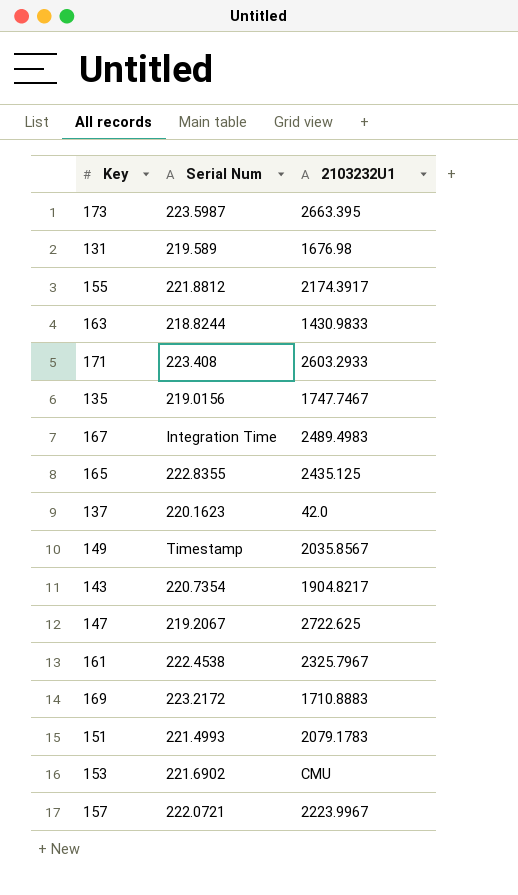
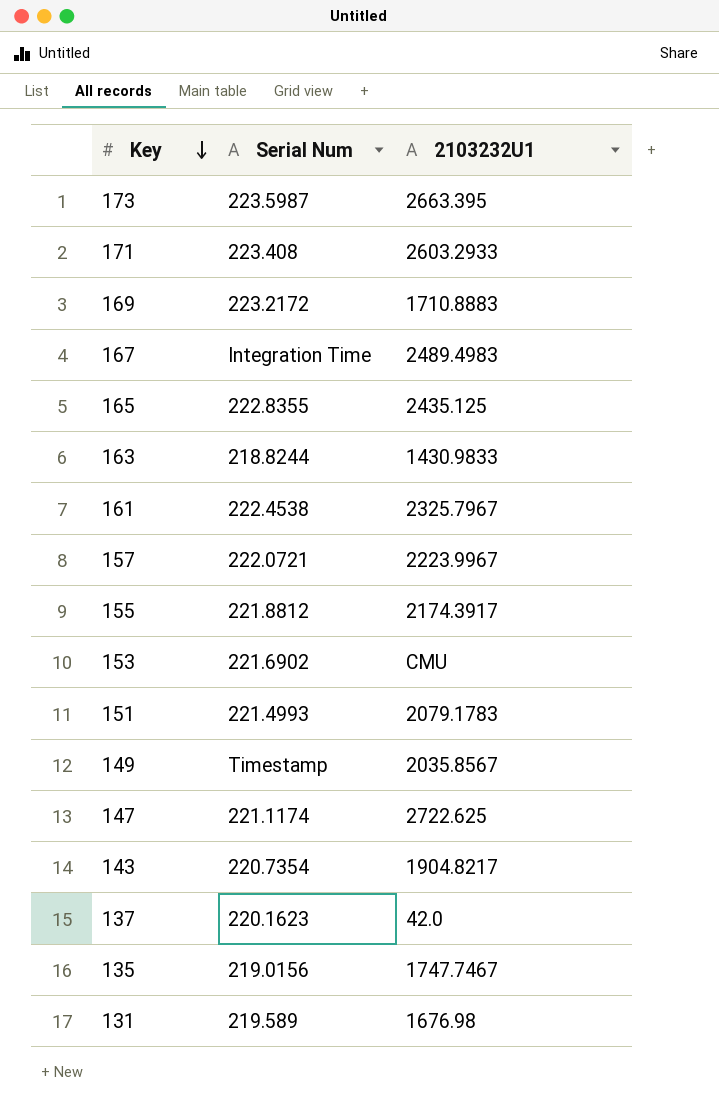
row order: none -> Key descending
147 | Serial Num: 219.2067 -> 221.1174

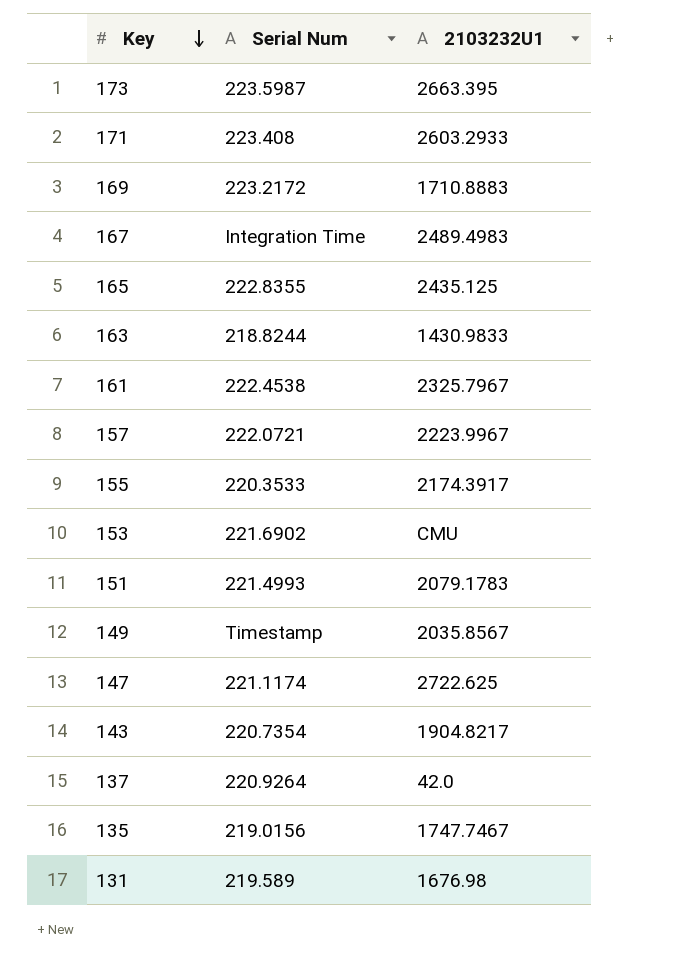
155 | Serial Num: 221.8812 -> 220.3533
137 | Serial Num: 220.1623 -> 220.9264

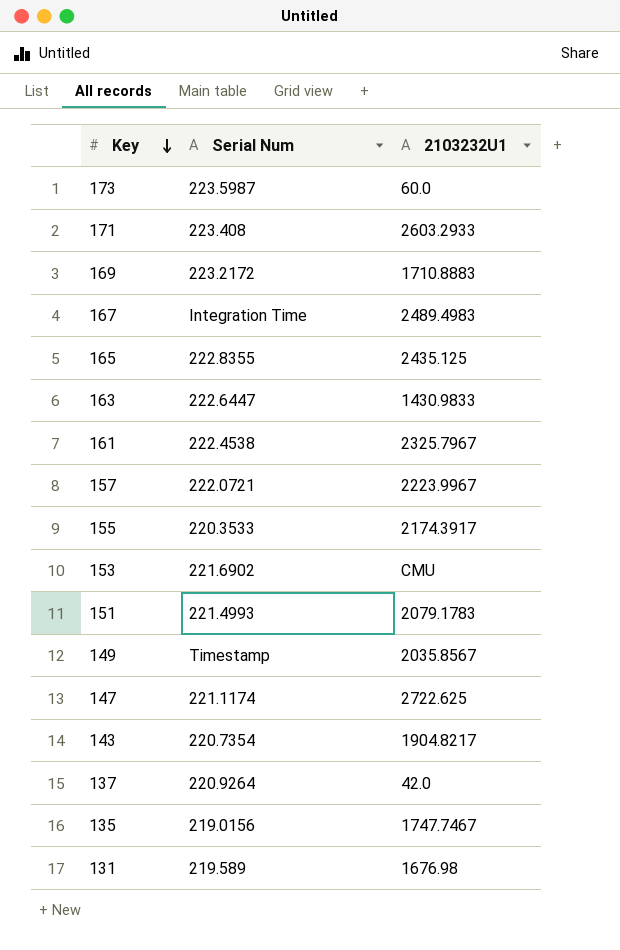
173 | 2103232U1: 2663.395 -> 60.0
163 | Serial Num: 218.8244 -> 222.6447

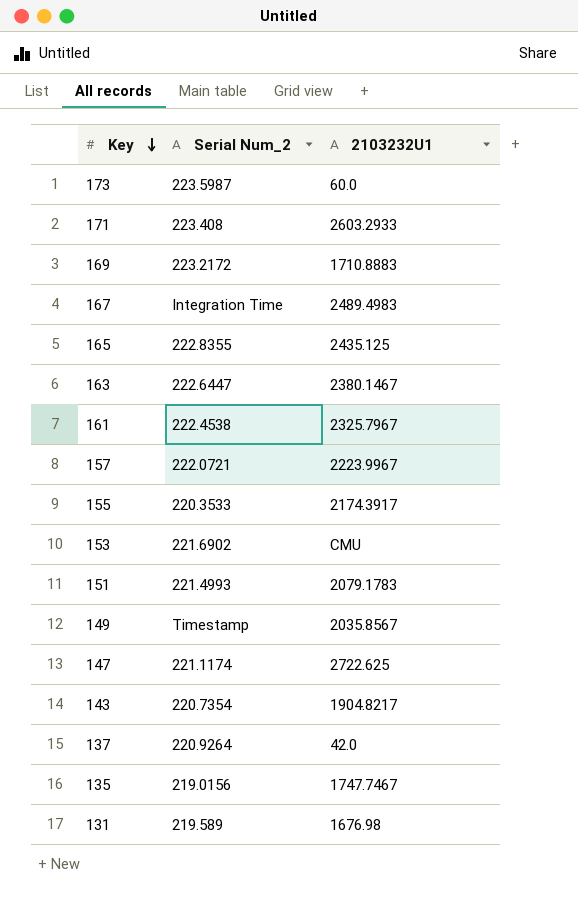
column name: Serial Num -> Serial Num_2
163 | 2103232U1: 1430.9833 -> 2380.1467

